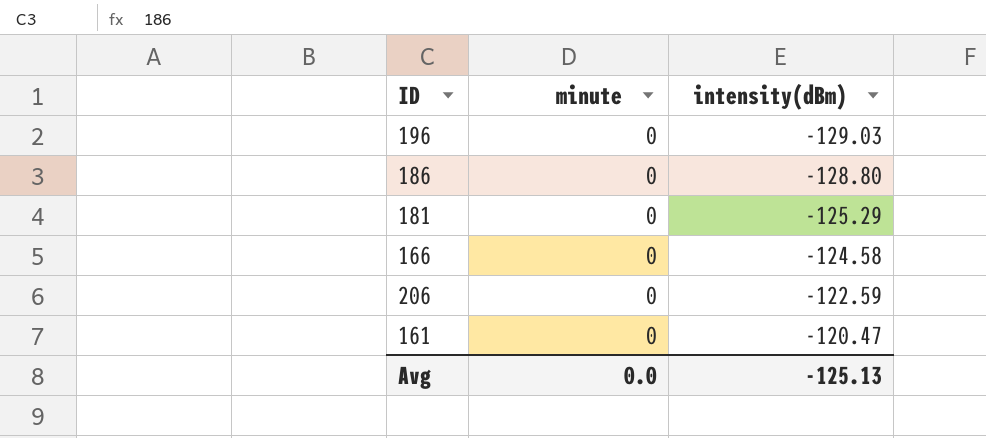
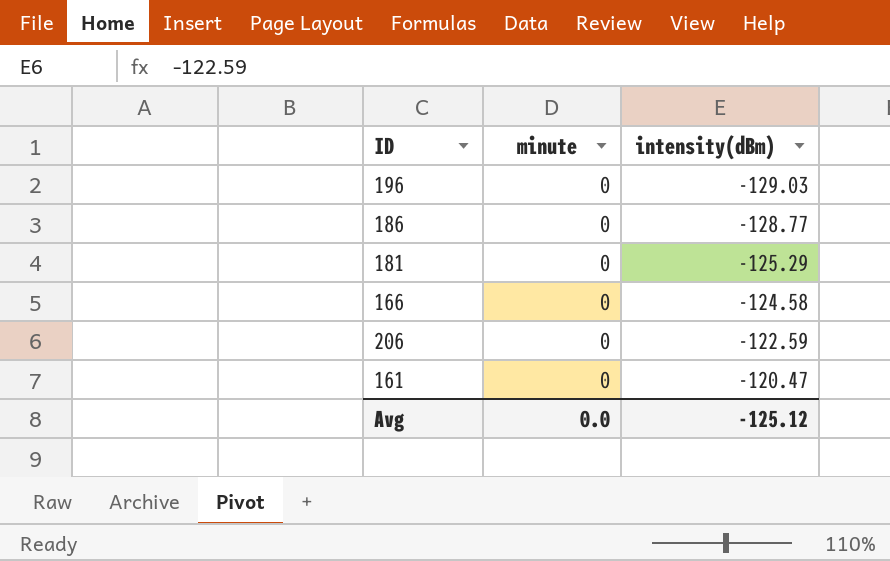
186 | intensity(dBm): -128.80 -> -128.77
Avg | intensity(dBm): -125.13 -> -125.12

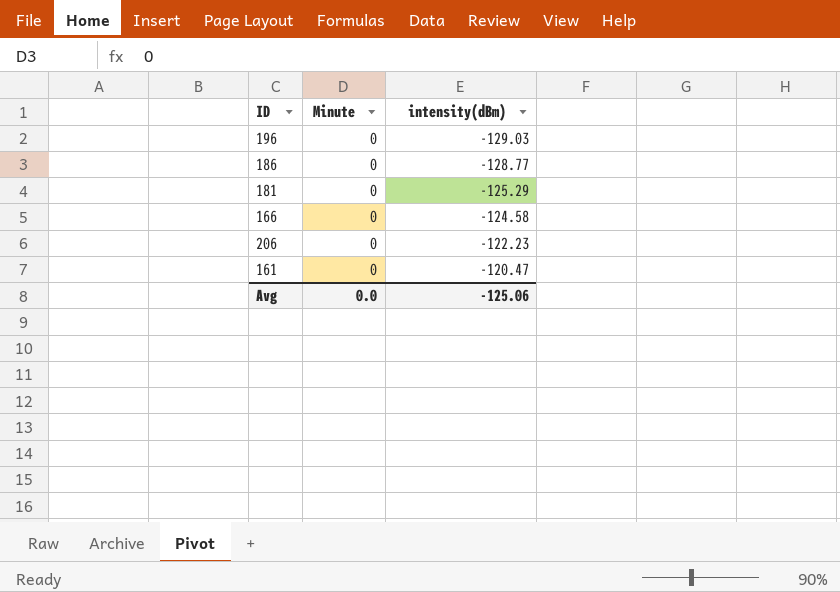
column name: minute -> Minute
206 | intensity(dBm): -122.59 -> -122.23
Avg | intensity(dBm): -125.12 -> -125.06

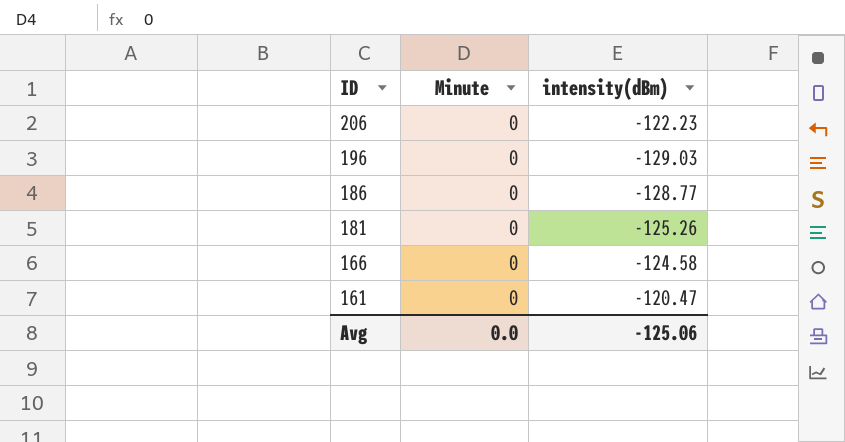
row order: intensity(dBm) ascending -> ID descending
181 | intensity(dBm): -125.29 -> -125.26

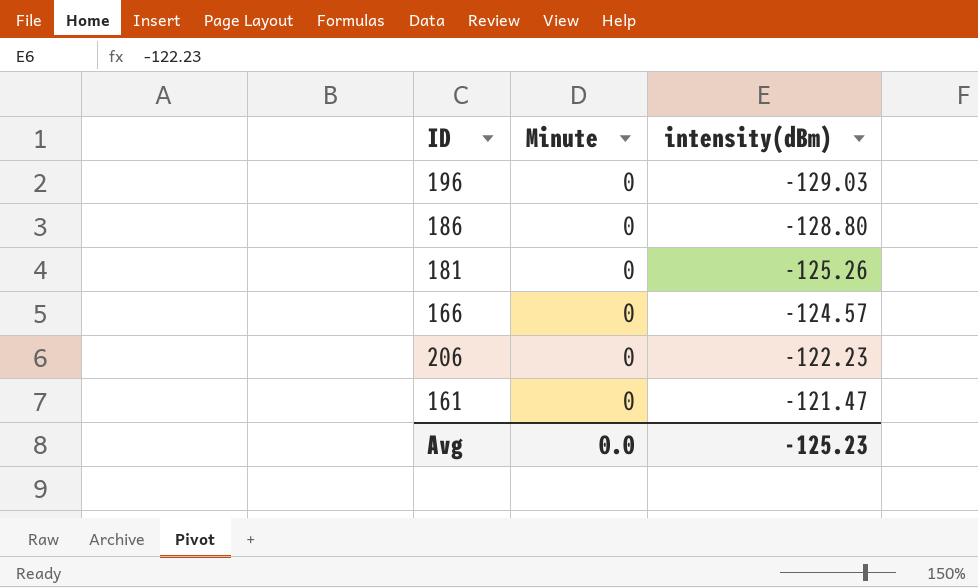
row order: ID descending -> intensity(dBm) ascending
186 | intensity(dBm): -128.77 -> -128.80
166 | intensity(dBm): -124.58 -> -124.57
161 | intensity(dBm): -120.47 -> -121.47
Avg | intensity(dBm): -125.06 -> -125.23

